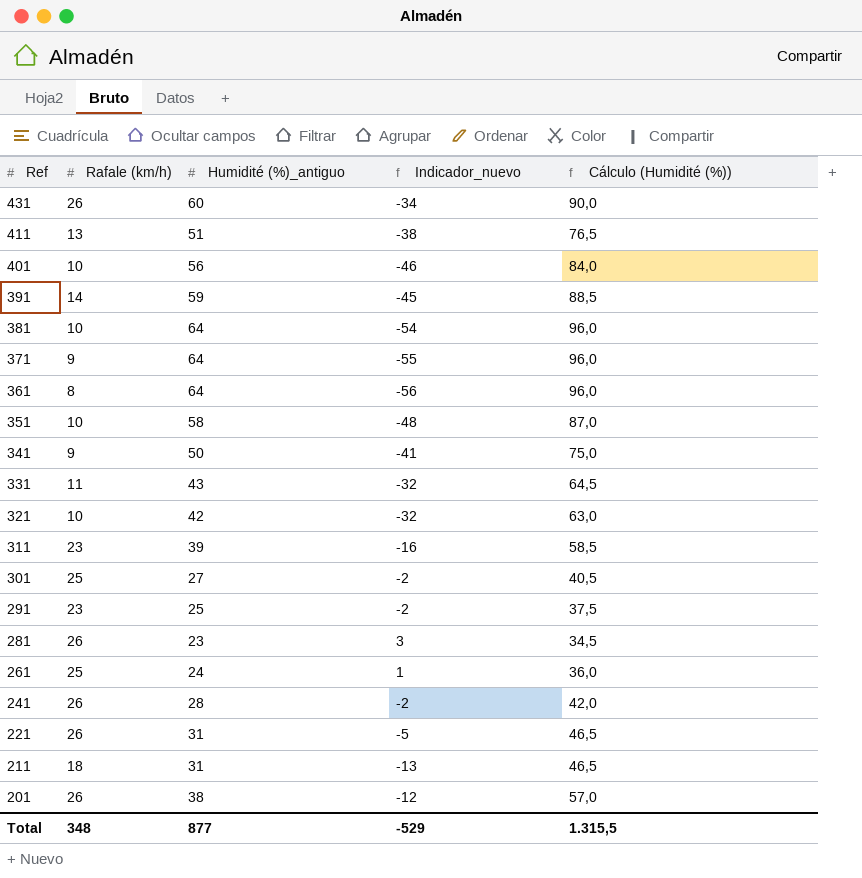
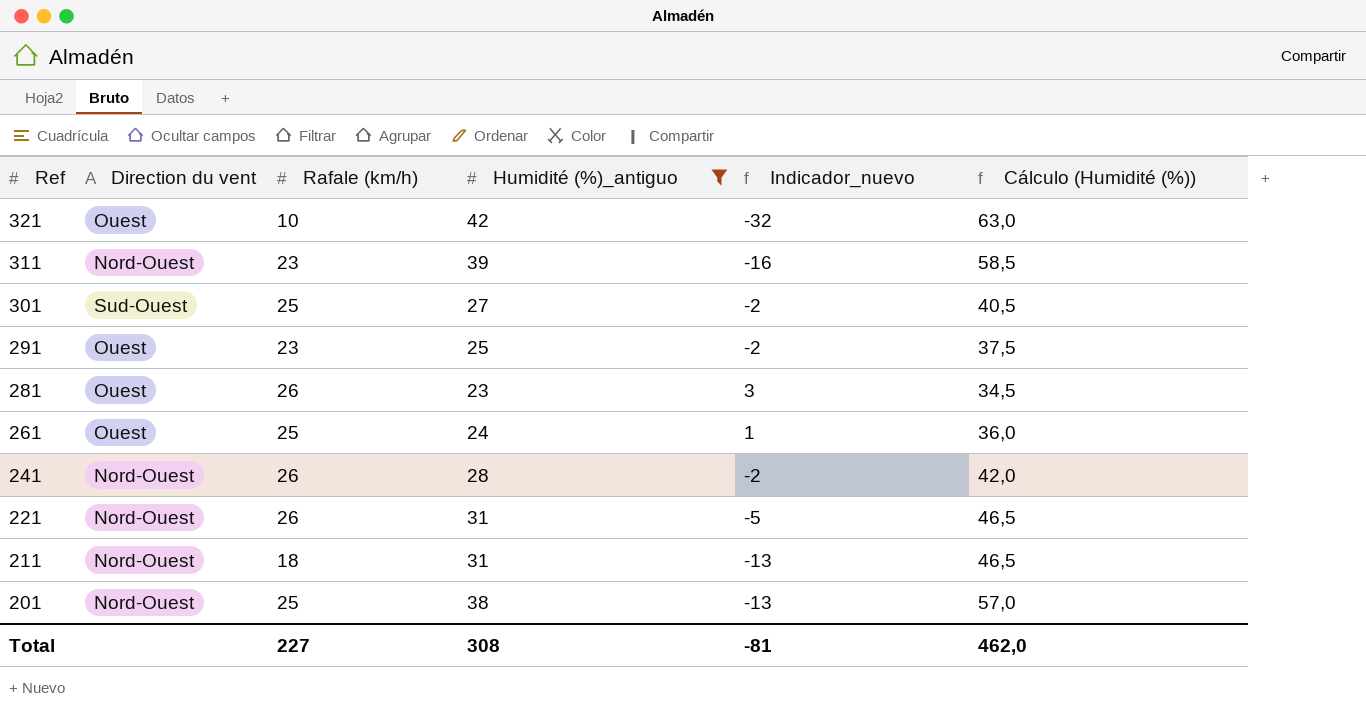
filter: none -> Humidité (%)_antiguo <= 42
column Direction du vent | position: none -> 2
201 | Rafale (km/h): 26 -> 25
201 | Indicador_nuevo: -12 -> -13
Total | Rafale (km/h): 348 -> 227
Total | Humidité (%)_antiguo: 877 -> 308
Total | Indicador_nuevo: -529 -> -81
Total | Cálculo (Humidité (%)): 1.315,5 -> 462,0

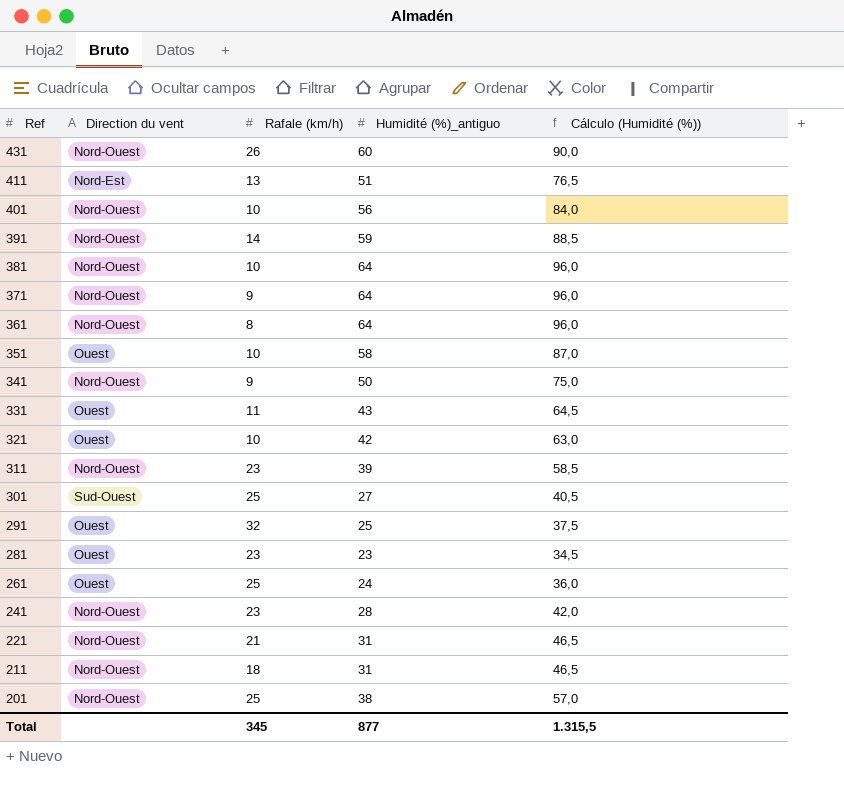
filter: Humidité (%)_antiguo <= 42 -> none
column Indicador_nuevo | formula: [Rafale (km/h)] - [Humidité (%)_antiguo] -> none
291 | Rafale (km/h): 23 -> 32
281 | Rafale (km/h): 26 -> 23
241 | Rafale (km/h): 26 -> 23
221 | Rafale (km/h): 26 -> 21
Total | Rafale (km/h): 227 -> 345
Total | Humidité (%)_antiguo: 308 -> 877
Total | Cálculo (Humidité (%)): 462,0 -> 1.315,5

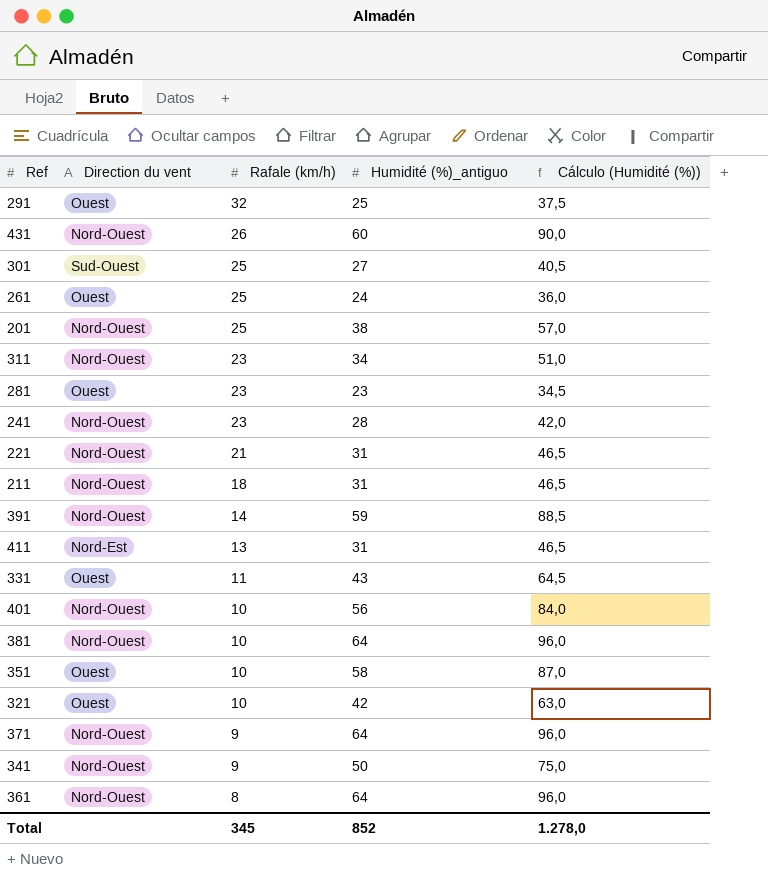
row order: Ref descending -> Rafale (km/h) descending
311 | Humidité (%)_antiguo: 39 -> 34
311 | Cálculo (Humidité (%)): 58,5 -> 51,0
411 | Humidité (%)_antiguo: 51 -> 31
411 | Cálculo (Humidité (%)): 76,5 -> 46,5
Total | Humidité (%)_antiguo: 877 -> 852
Total | Cálculo (Humidité (%)): 1.315,5 -> 1.278,0

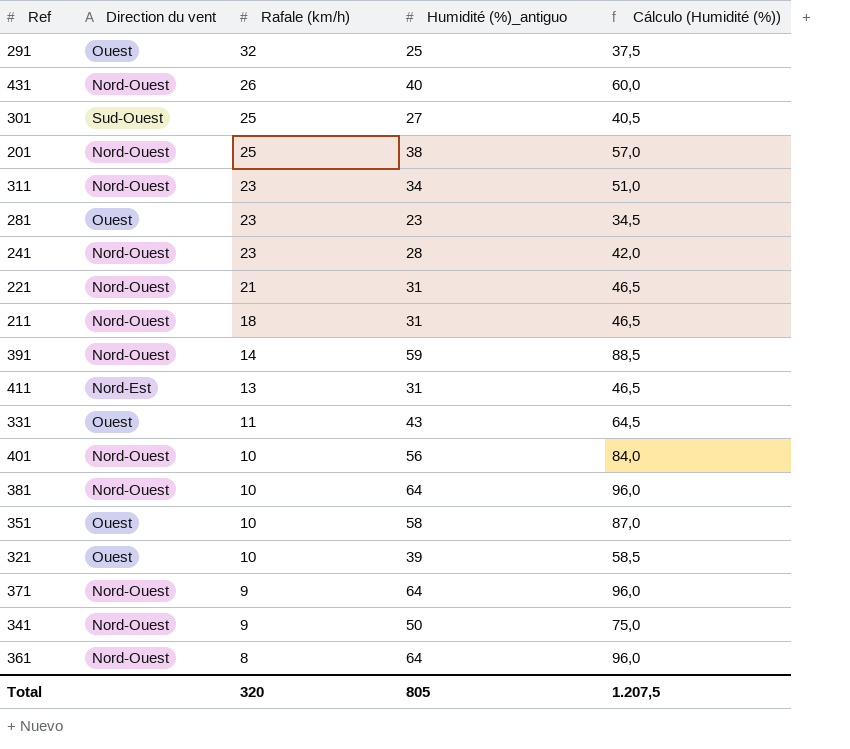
row 261: Ouest | 25 | 24 | 36,0 -> none
431 | Humidité (%)_antiguo: 60 -> 40
431 | Cálculo (Humidité (%)): 90,0 -> 60,0
321 | Humidité (%)_antiguo: 42 -> 39
321 | Cálculo (Humidité (%)): 63,0 -> 58,5
Total | Rafale (km/h): 345 -> 320
Total | Humidité (%)_antiguo: 852 -> 805
Total | Cálculo (Humidité (%)): 1.278,0 -> 1.207,5

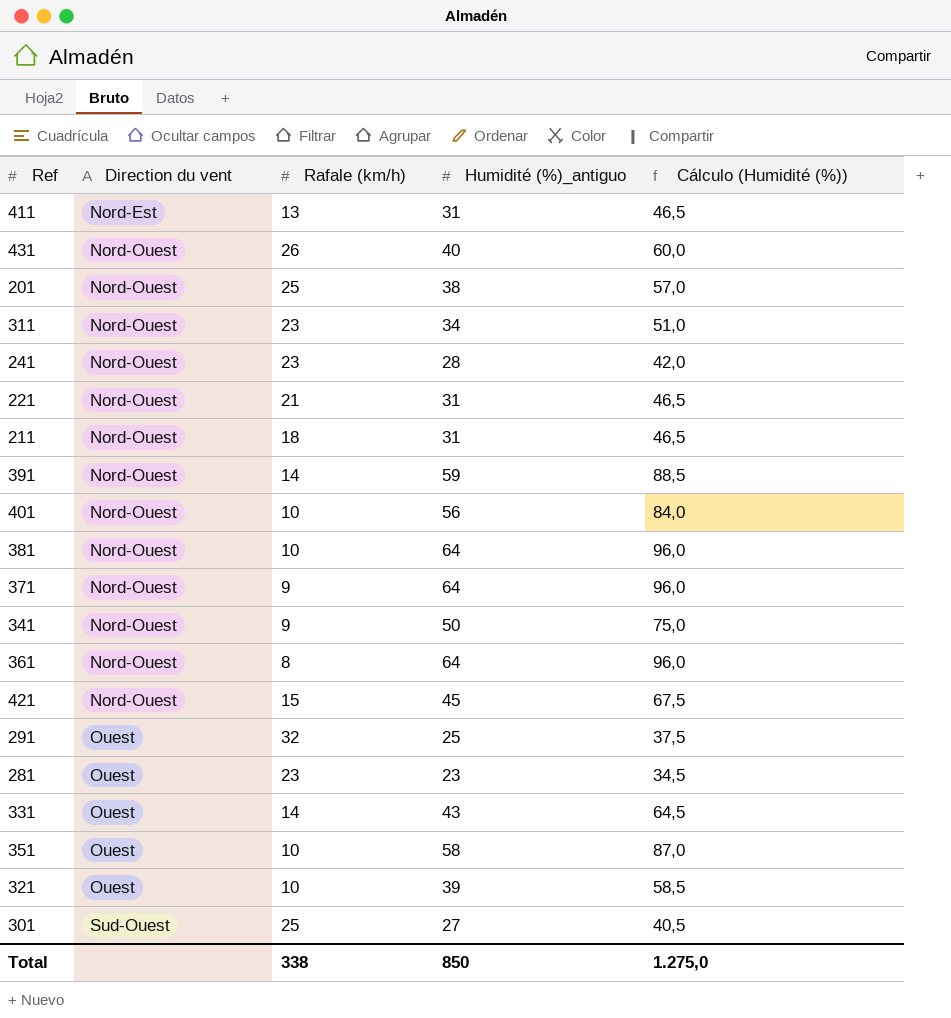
row order: Rafale (km/h) descending -> Direction du vent ascending
row 421: none -> Nord-Ouest | 15 | 45 | 67,5
331 | Rafale (km/h): 11 -> 14
Total | Rafale (km/h): 320 -> 338
Total | Humidité (%)_antiguo: 805 -> 850
Total | Cálculo (Humidité (%)): 1.207,5 -> 1.275,0

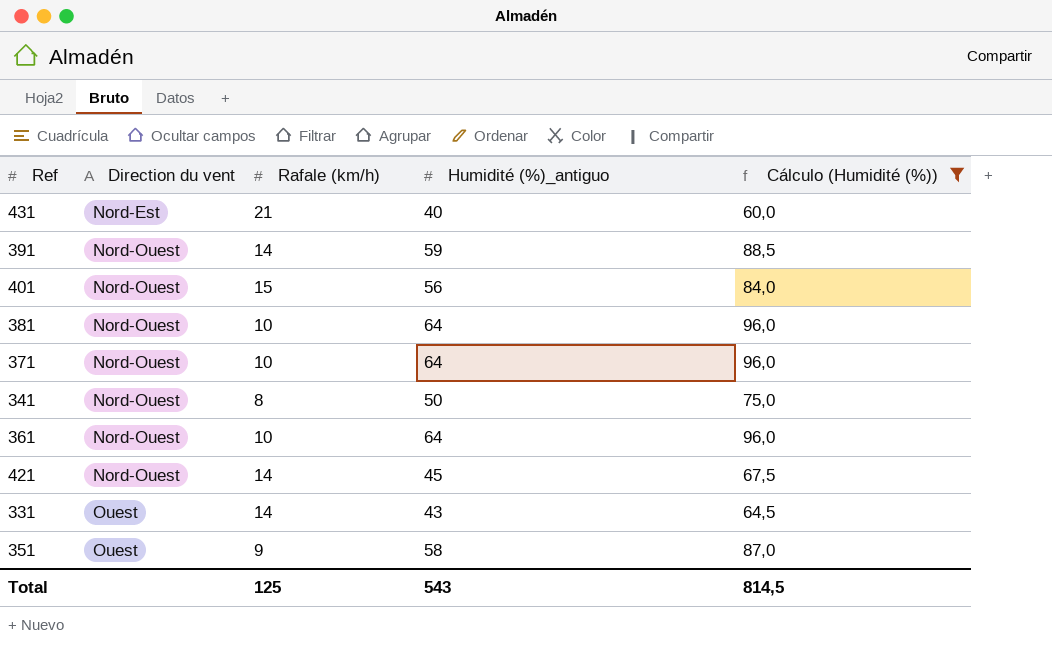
filter: none -> Cálculo (Humidité (%)) >= 60,0
431 | Direction du vent: Nord-Ouest -> Nord-Est
431 | Rafale (km/h): 26 -> 21
401 | Rafale (km/h): 10 -> 15
371 | Rafale (km/h): 9 -> 10
341 | Rafale (km/h): 9 -> 8
361 | Rafale (km/h): 8 -> 10
421 | Rafale (km/h): 15 -> 14
351 | Rafale (km/h): 10 -> 9
Total | Rafale (km/h): 338 -> 125
Total | Humidité (%)_antiguo: 850 -> 543
Total | Cálculo (Humidité (%)): 1.275,0 -> 814,5

